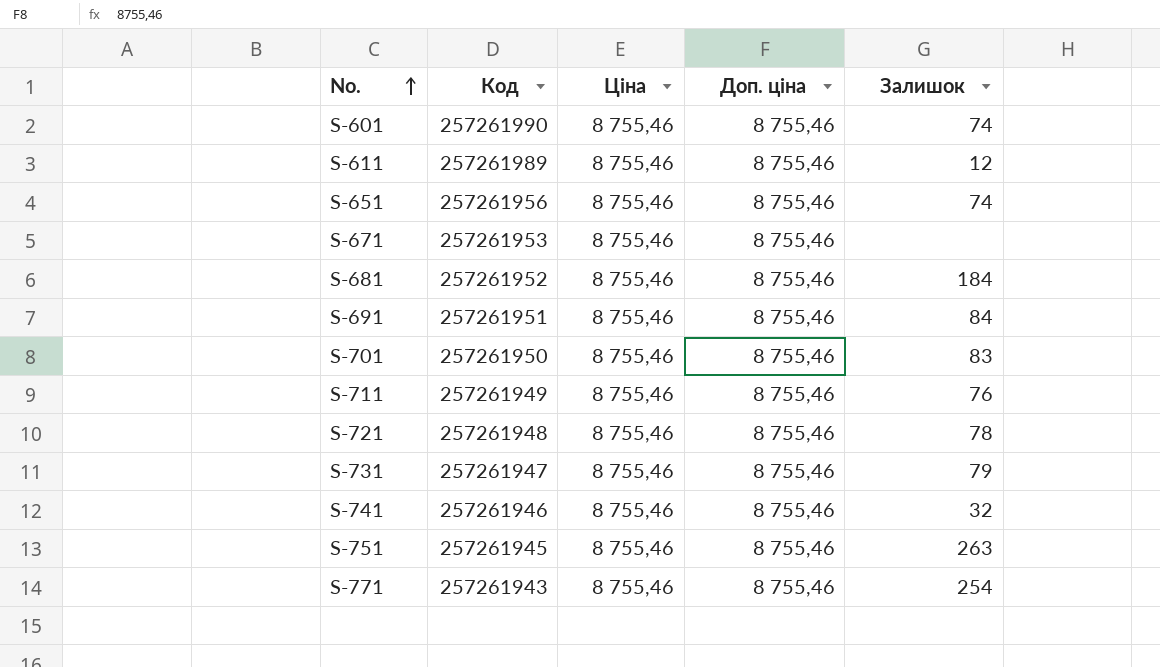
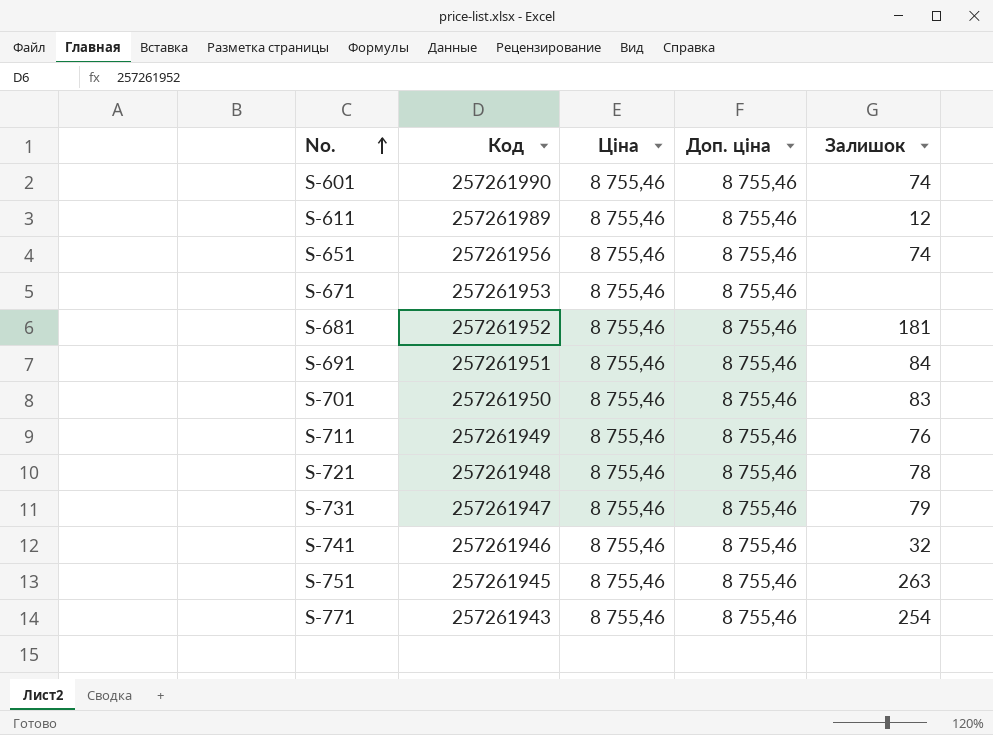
S-681 | Залишок: 184 -> 181

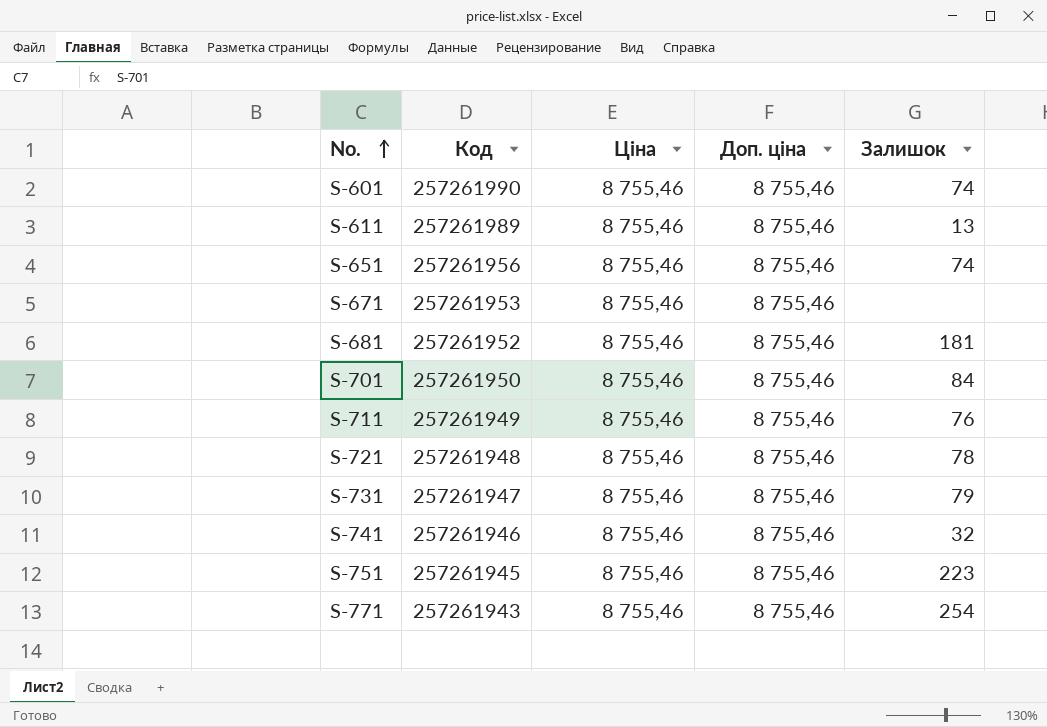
row S-691: 257261951 | 8 755,46 | 8 755,46 | 84 -> none
S-611 | Залишок: 12 -> 13
S-701 | Залишок: 83 -> 84
S-751 | Залишок: 263 -> 223

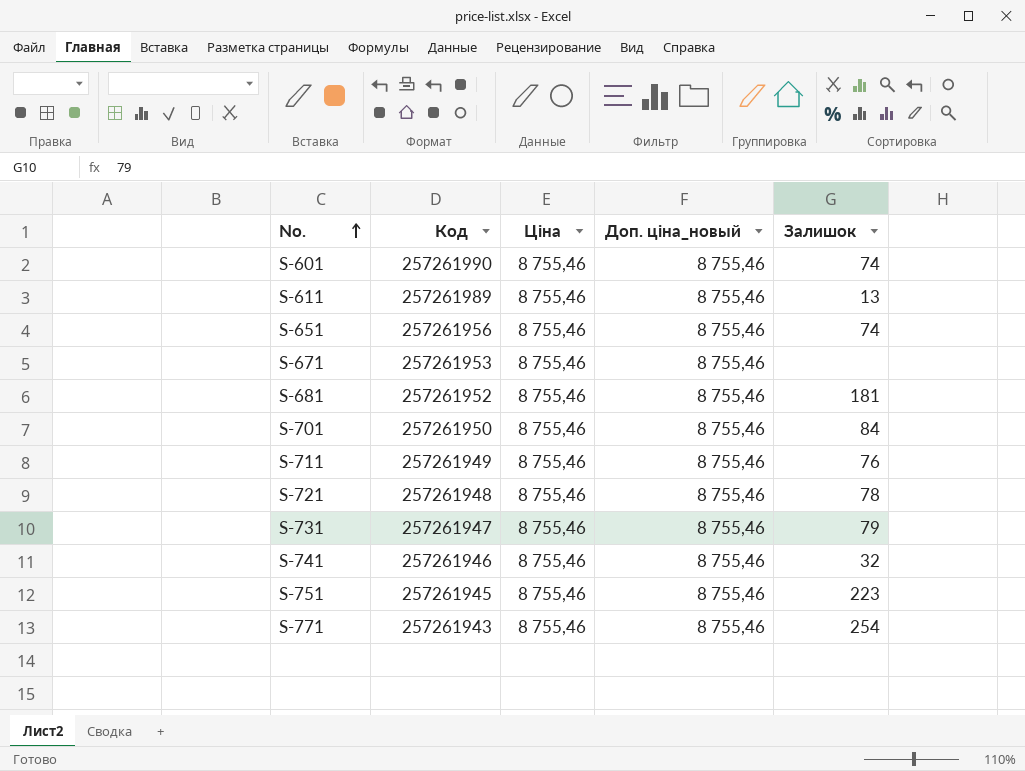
column name: Доп. ціна -> Доп. ціна_новый

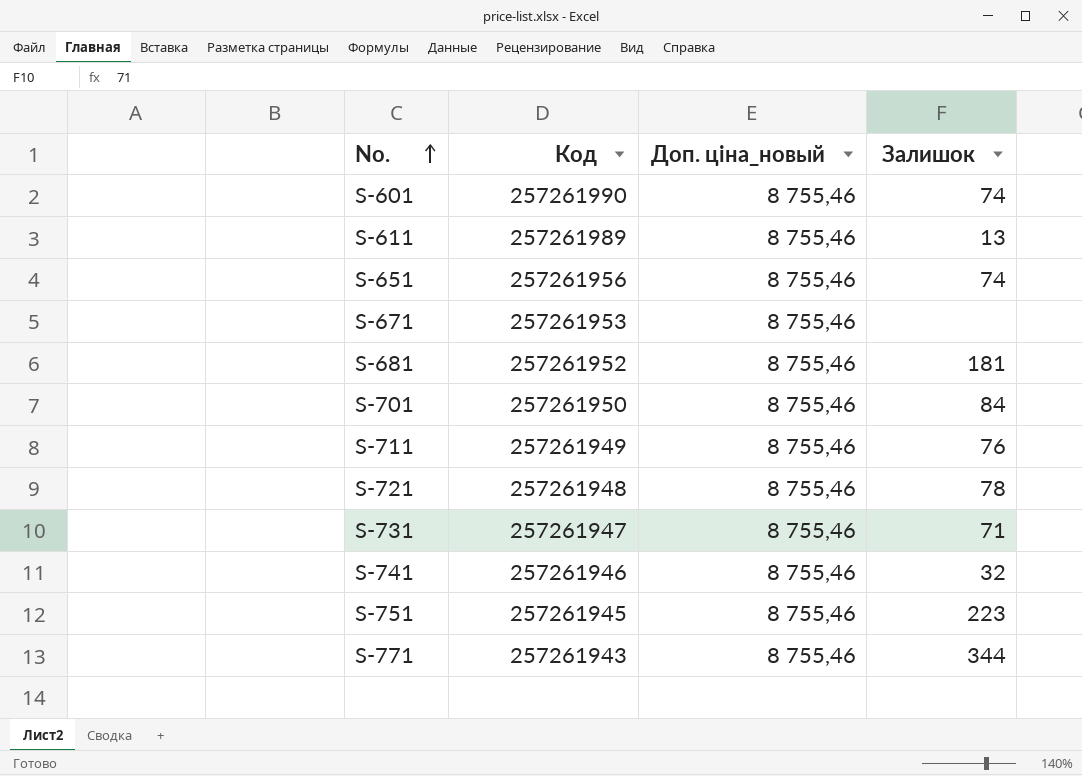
column Ціна | position: 3 -> none
S-731 | Залишок: 79 -> 71
S-771 | Залишок: 254 -> 344

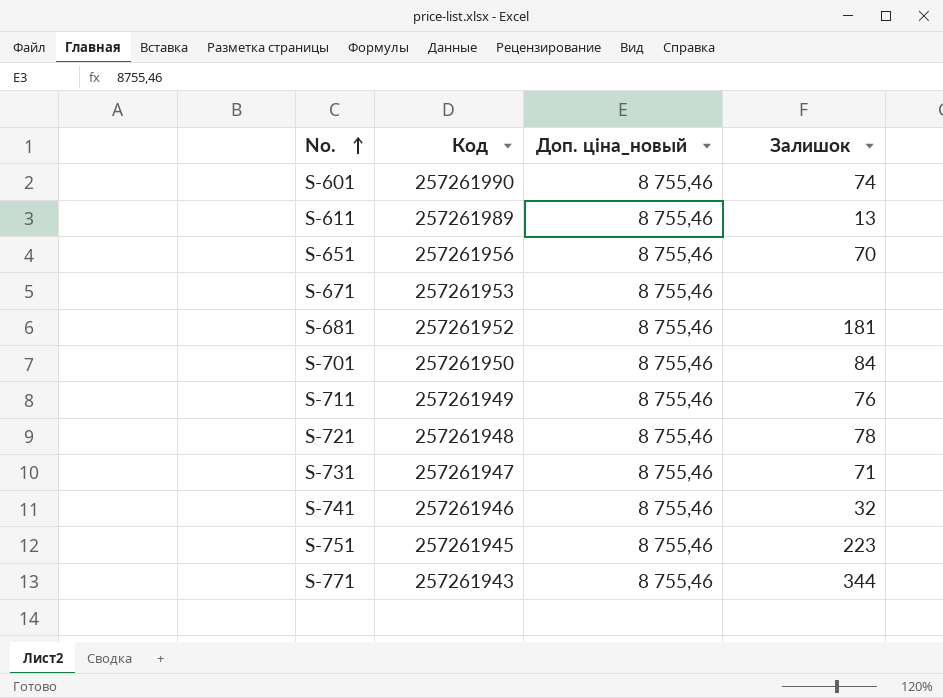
S-651 | Залишок: 74 -> 70

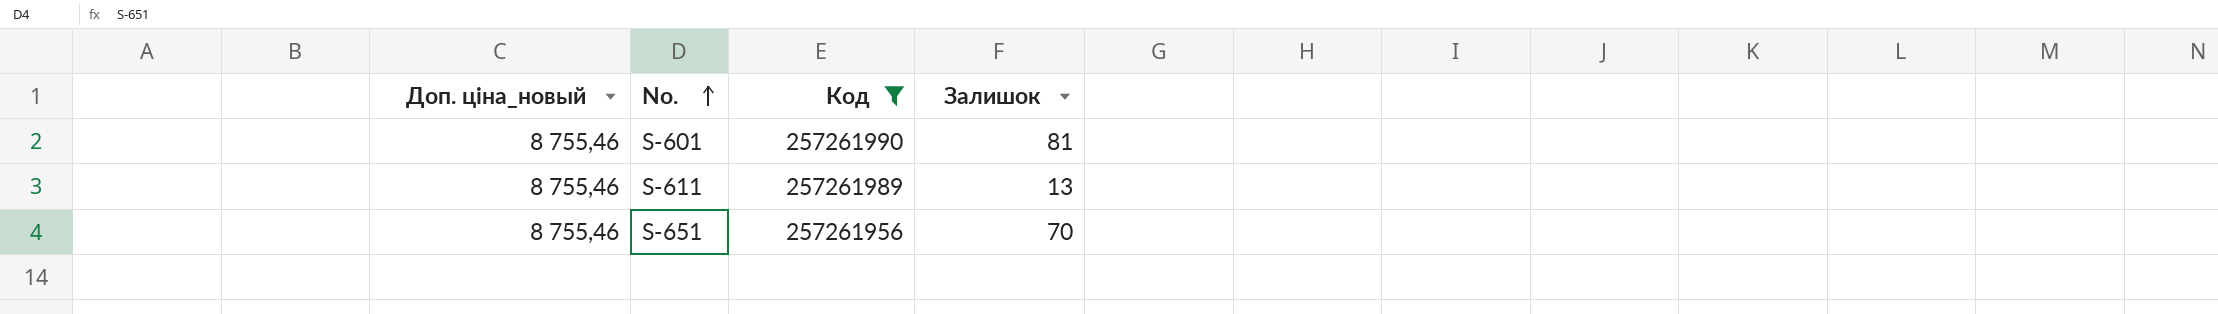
filter: none -> Код >= 257261956
column Доп. ціна_новый | position: 3 -> 1
S-601 | Залишок: 74 -> 81

